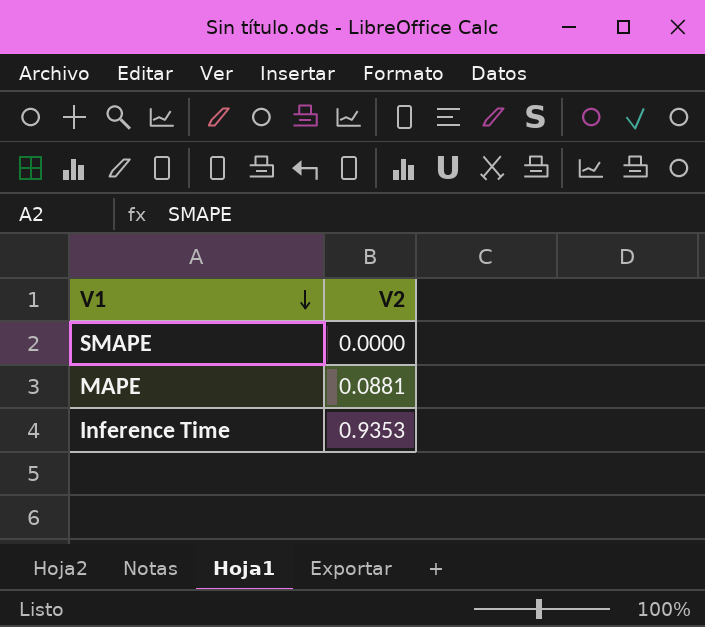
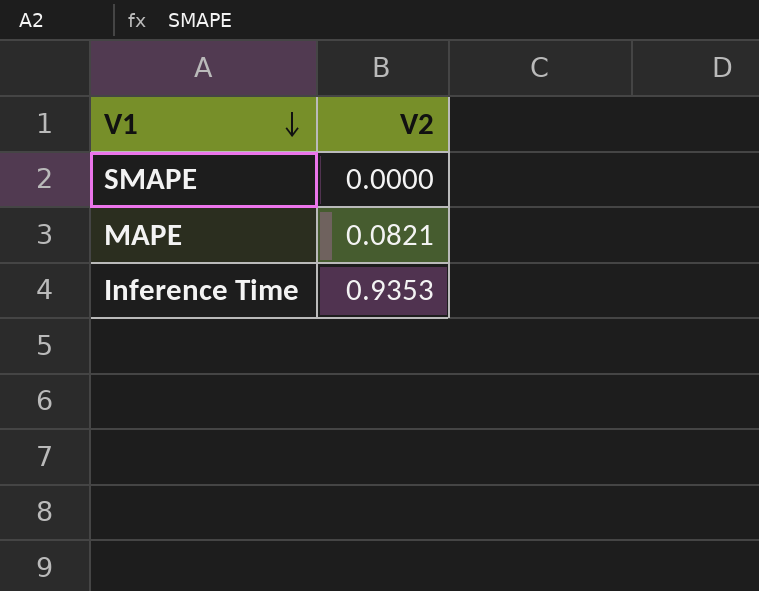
MAPE | V2: 0.0881 -> 0.0821

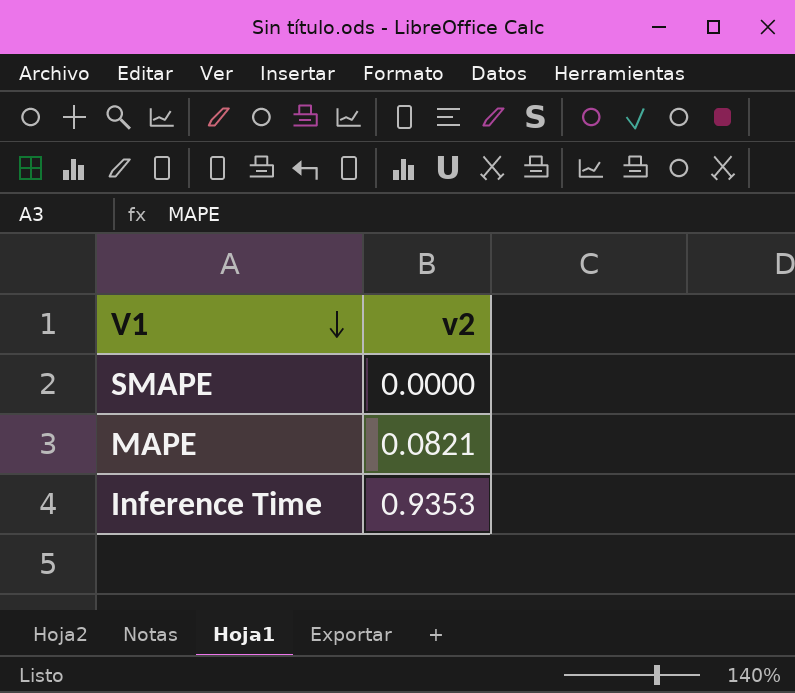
column name: V2 -> v2

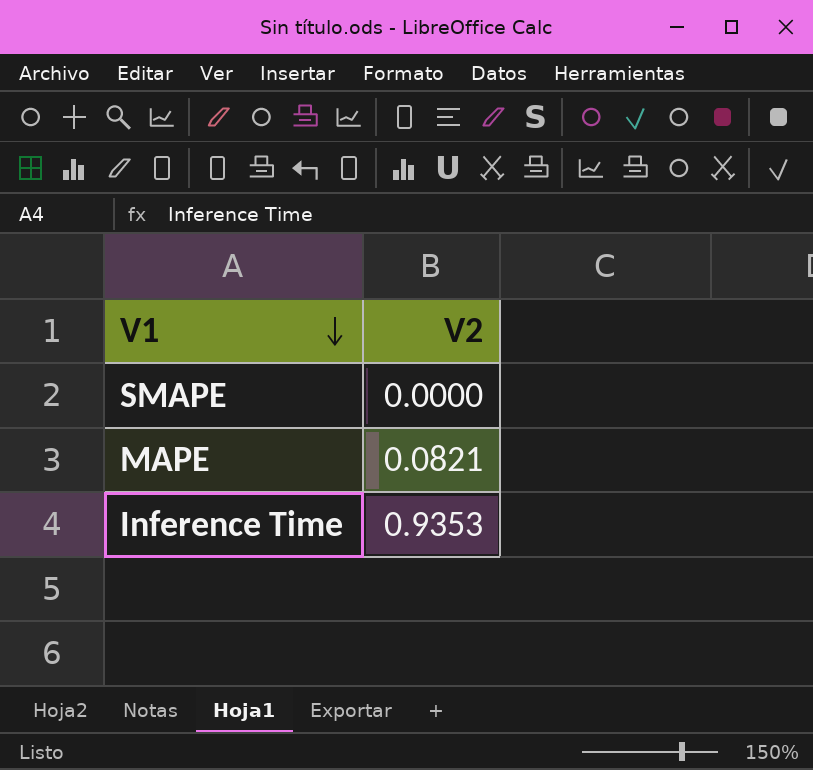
column name: v2 -> V2

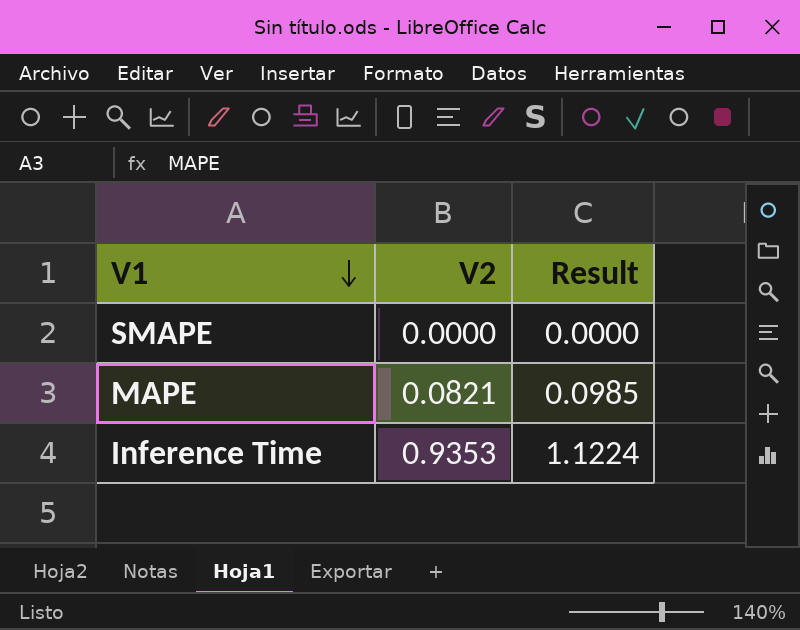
column Result | formula: none -> [V2] * 1.2

